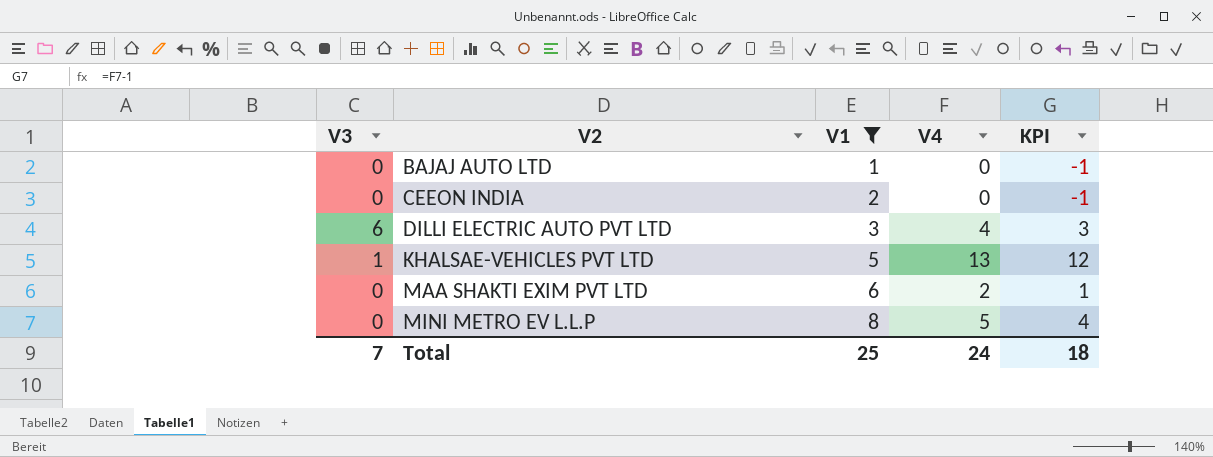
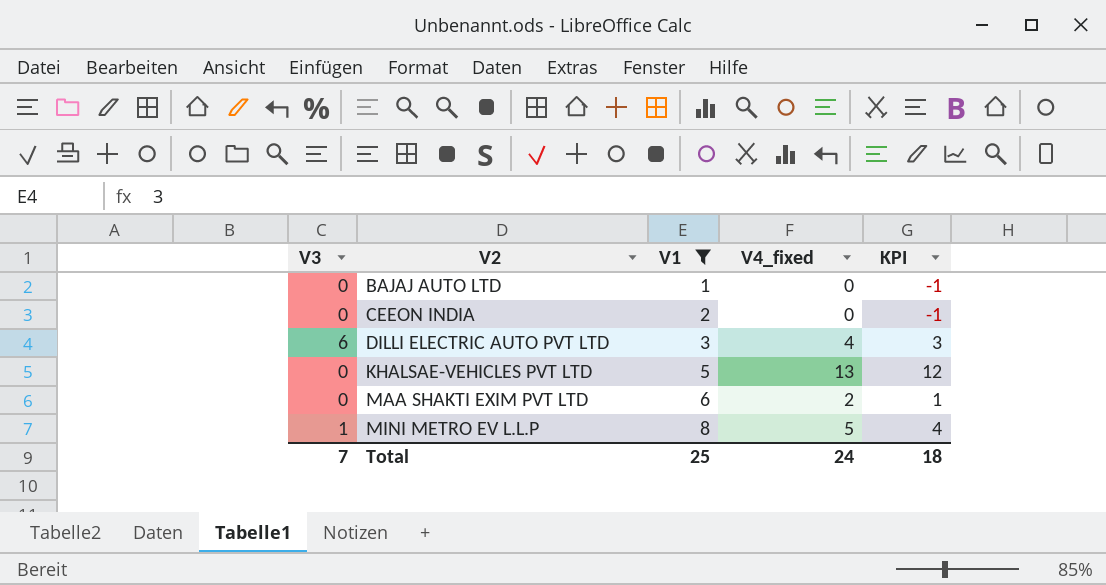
column name: V4 -> V4_fixed
KHALSAE-VEHICLES PVT LTD | V3: 1 -> 0
MINI METRO EV L.L.P | V3: 0 -> 1

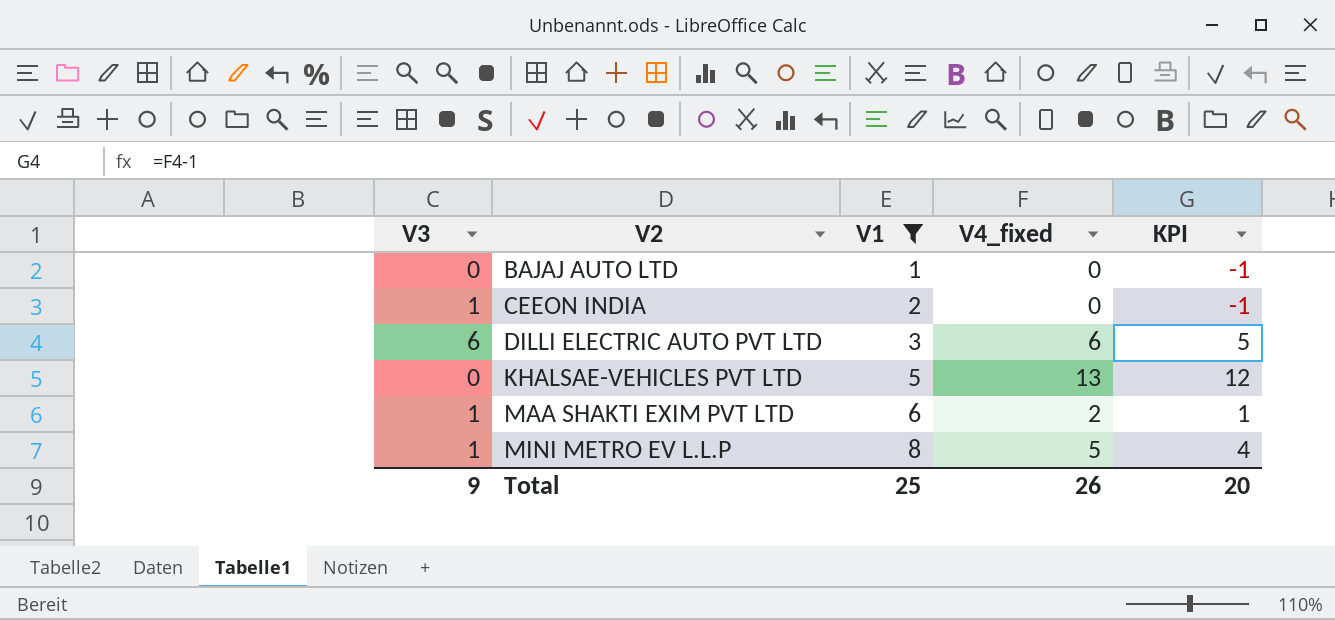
CEEON INDIA | V3: 0 -> 1
DILLI ELECTRIC AUTO PVT LTD | V4_fixed: 4 -> 6
DILLI ELECTRIC AUTO PVT LTD | KPI: 3 -> 5
MAA SHAKTI EXIM PVT LTD | V3: 0 -> 1
Total | V3: 7 -> 9
Total | V4_fixed: 24 -> 26
Total | KPI: 18 -> 20

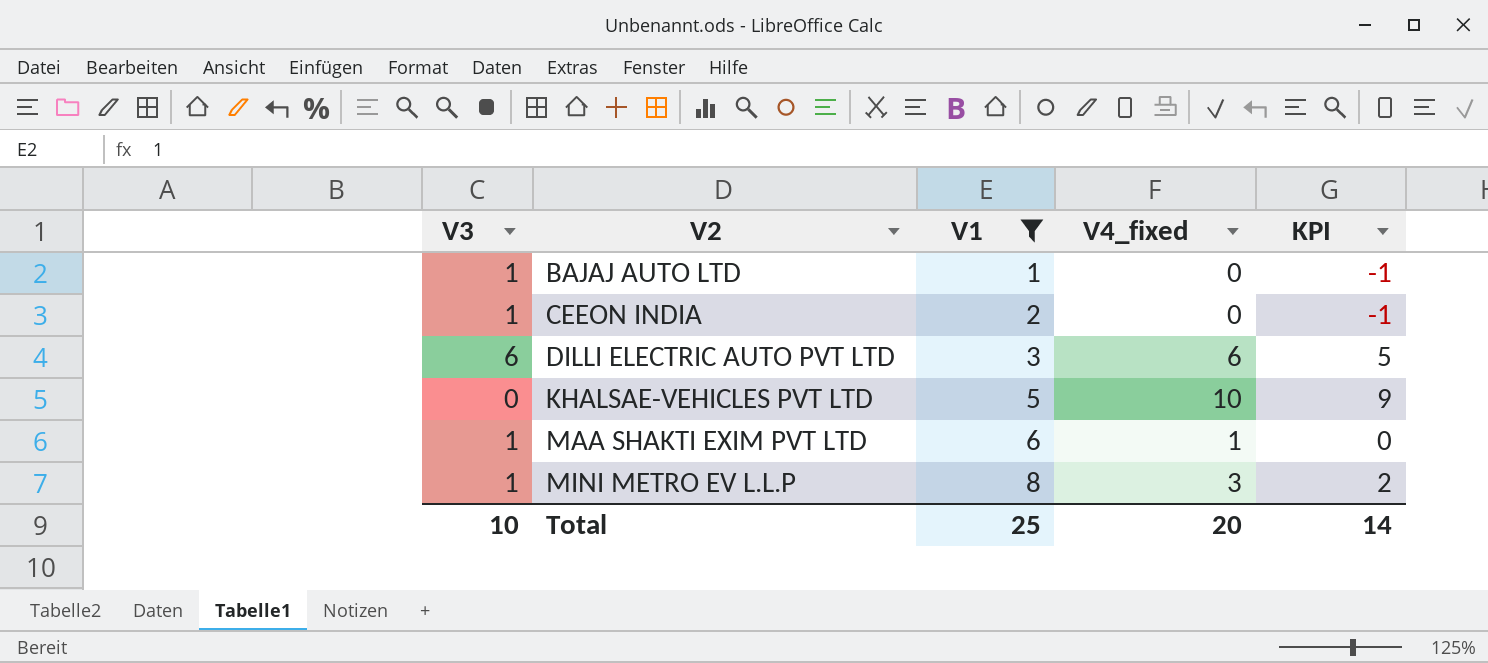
BAJAJ AUTO LTD | V3: 0 -> 1
KHALSAE-VEHICLES PVT LTD | V4_fixed: 13 -> 10
KHALSAE-VEHICLES PVT LTD | KPI: 12 -> 9
MAA SHAKTI EXIM PVT LTD | V4_fixed: 2 -> 1
MAA SHAKTI EXIM PVT LTD | KPI: 1 -> 0
MINI METRO EV L.L.P | V4_fixed: 5 -> 3
MINI METRO EV L.L.P | KPI: 4 -> 2
Total | V3: 9 -> 10
Total | V4_fixed: 26 -> 20
Total | KPI: 20 -> 14

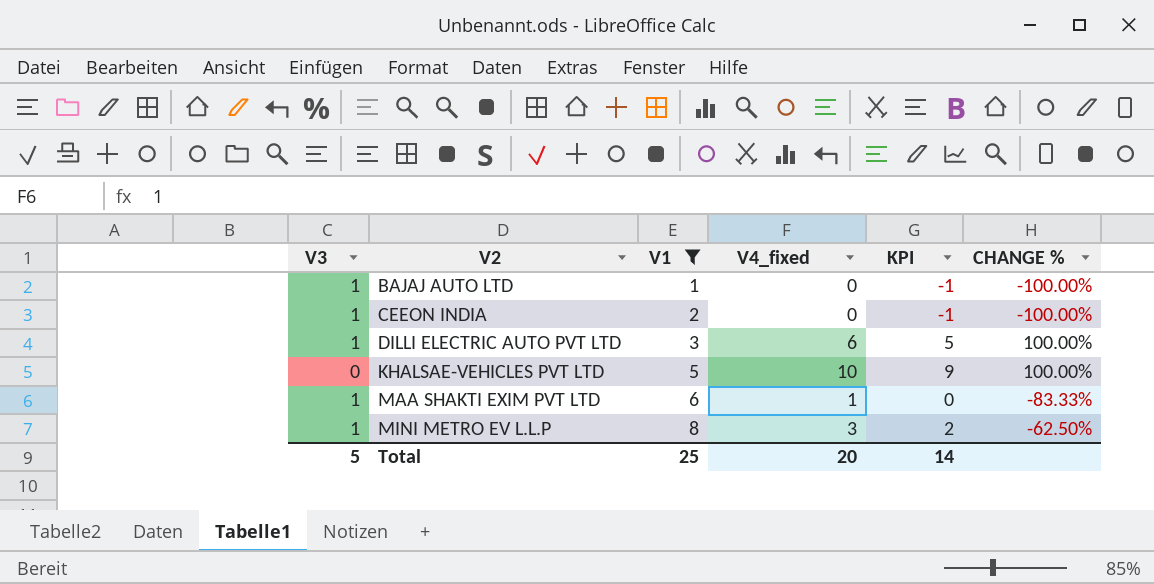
column CHANGE % | formula: none -> ([V4_fixed] - [V1]) / [V1]
DILLI ELECTRIC AUTO PVT LTD | V3: 6 -> 1
Total | V3: 10 -> 5

